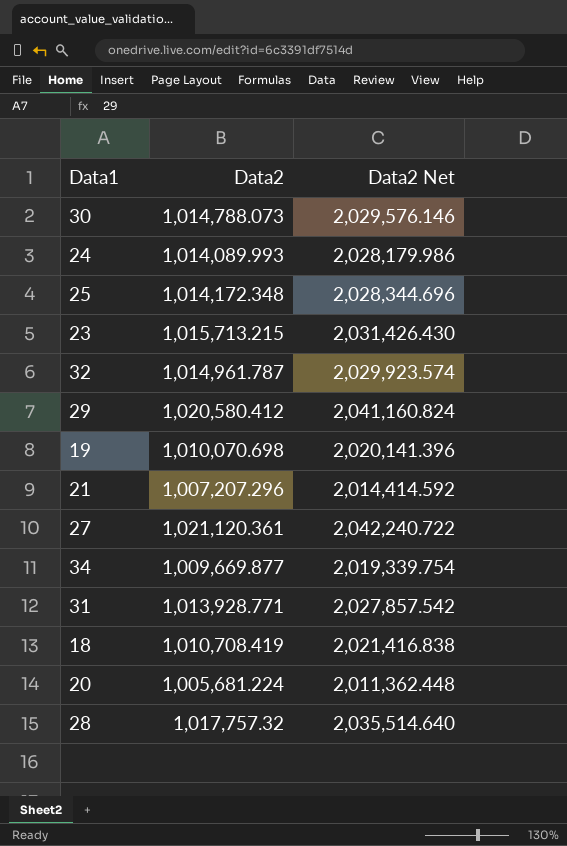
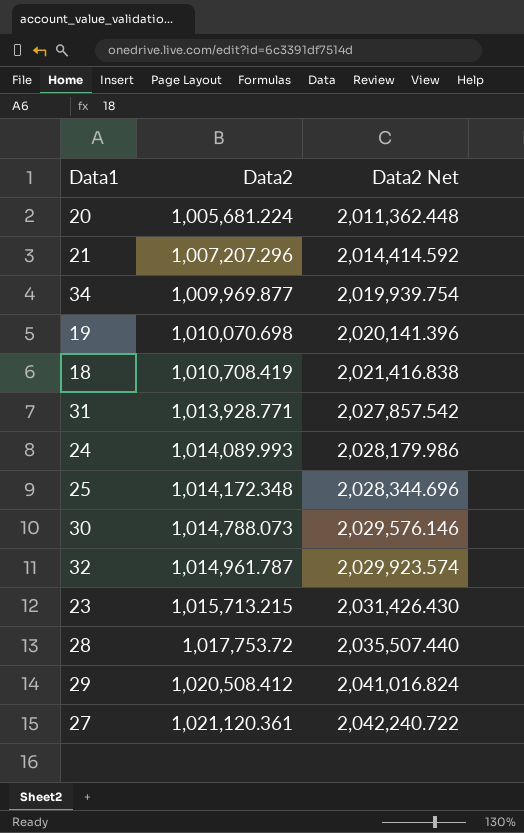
row order: none -> Data2 ascending
34 | Data2: 1,009,669.877 -> 1,009,969.877
34 | Data2 Net: 2,019,339.754 -> 2,019,939.754
28 | Data2: 1,017,757.32 -> 1,017,753.72
28 | Data2 Net: 2,035,514.640 -> 2,035,507.440
29 | Data2: 1,020,580.412 -> 1,020,508.412
29 | Data2 Net: 2,041,160.824 -> 2,041,016.824

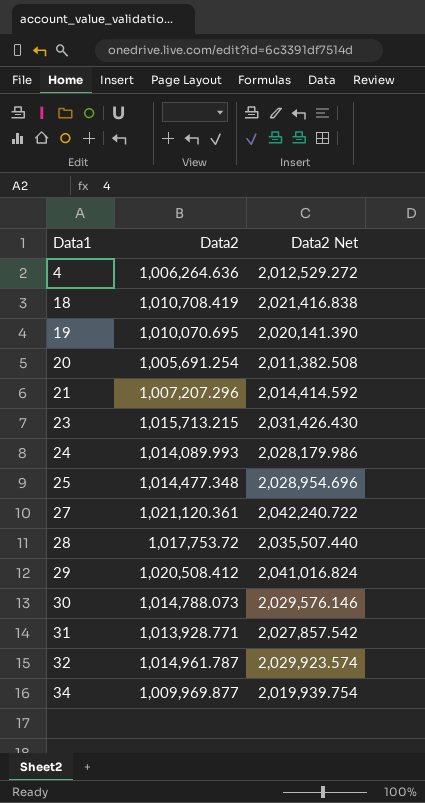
row order: Data2 ascending -> Data1 ascending
row 4: none -> 1,006,264.636 | 2,012,529.272
19 | Data2: 1,010,070.698 -> 1,010,070.695
19 | Data2 Net: 2,020,141.396 -> 2,020,141.390
20 | Data2: 1,005,681.224 -> 1,005,691.254
20 | Data2 Net: 2,011,362.448 -> 2,011,382.508
25 | Data2: 1,014,172.348 -> 1,014,477.348
25 | Data2 Net: 2,028,344.696 -> 2,028,954.696

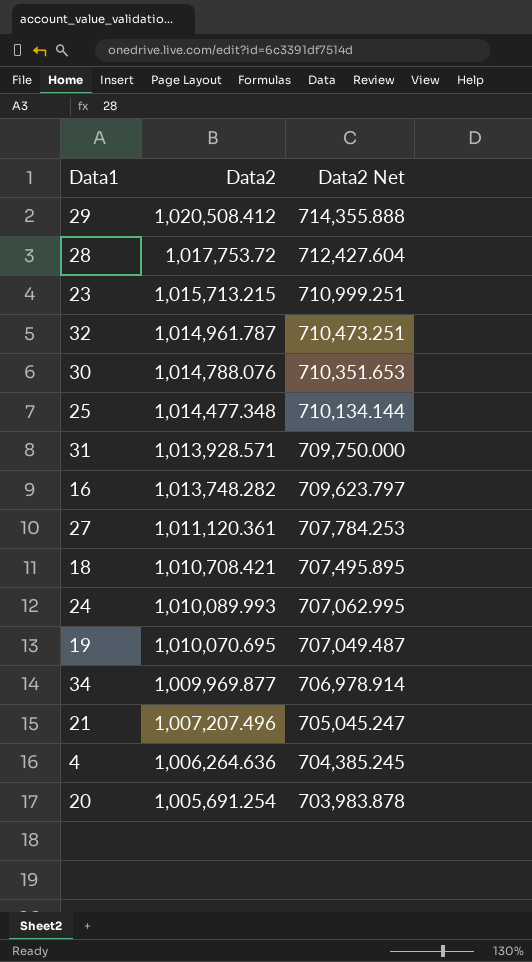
row order: Data1 ascending -> Data2 descending
column Data2 Net | formula: [Data2] * 2 -> [Data2] * 0.7
30 | Data2: 1,014,788.073 -> 1,014,788.076
31 | Data2: 1,013,928.771 -> 1,013,928.571
row 16: none -> 1,013,748.282 | 709,623.797
27 | Data2: 1,021,120.361 -> 1,011,120.361
18 | Data2: 1,010,708.419 -> 1,010,708.421
24 | Data2: 1,014,089.993 -> 1,010,089.993
21 | Data2: 1,007,207.296 -> 1,007,207.496

